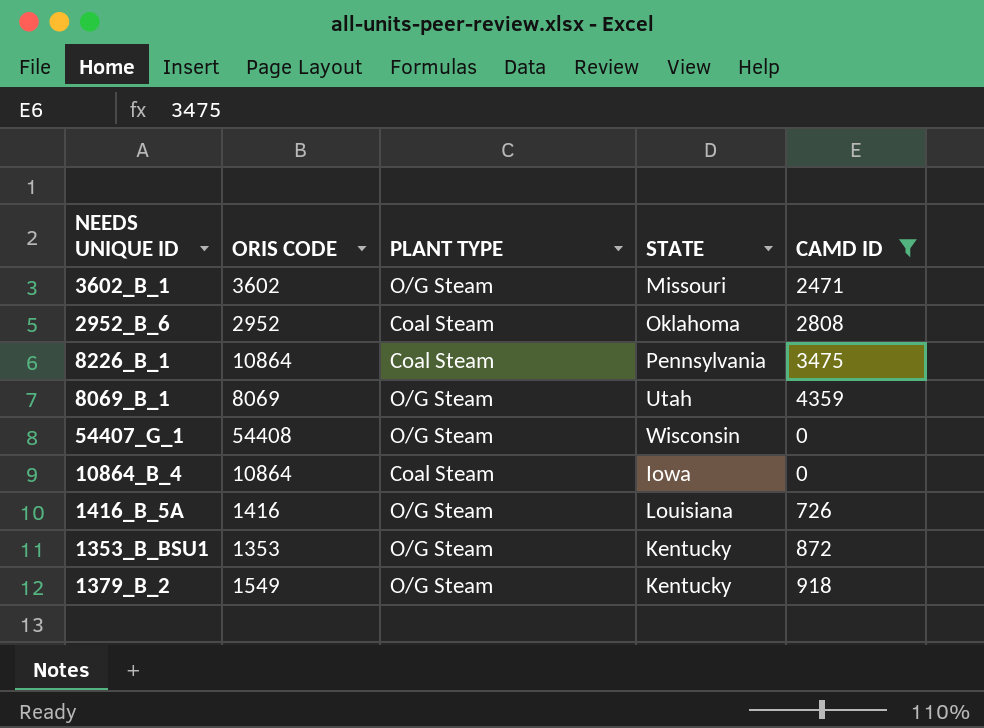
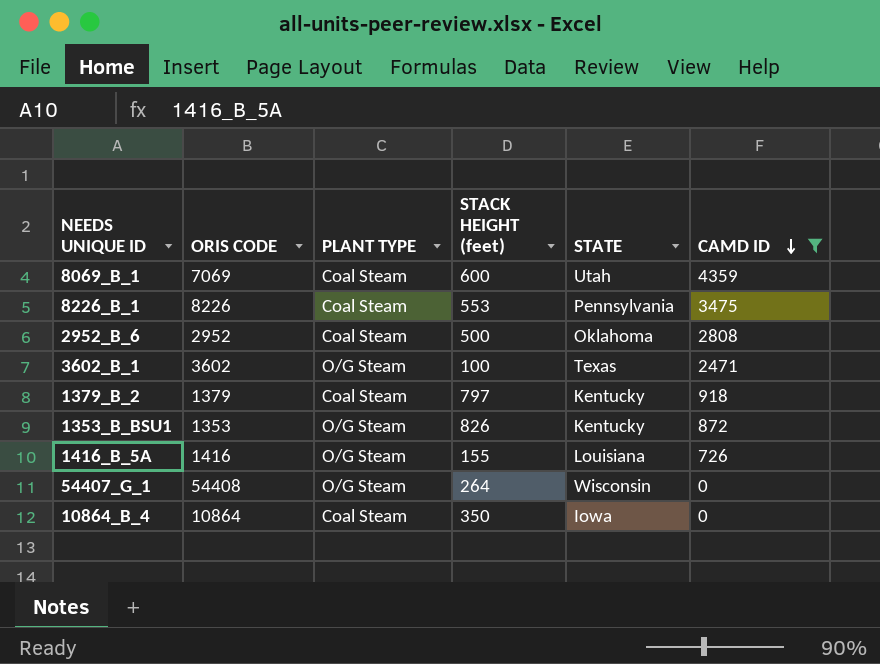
row order: none -> CAMD ID descending
column STACK HEIGHT (feet) | position: none -> 4
8069_B_1 | ORIS CODE: 8069 -> 7069
8069_B_1 | PLANT TYPE: O/G Steam -> Coal Steam
8226_B_1 | ORIS CODE: 10864 -> 8226
3602_B_1 | STATE: Missouri -> Texas
1379_B_2 | ORIS CODE: 1549 -> 1379
1379_B_2 | PLANT TYPE: O/G Steam -> Coal Steam

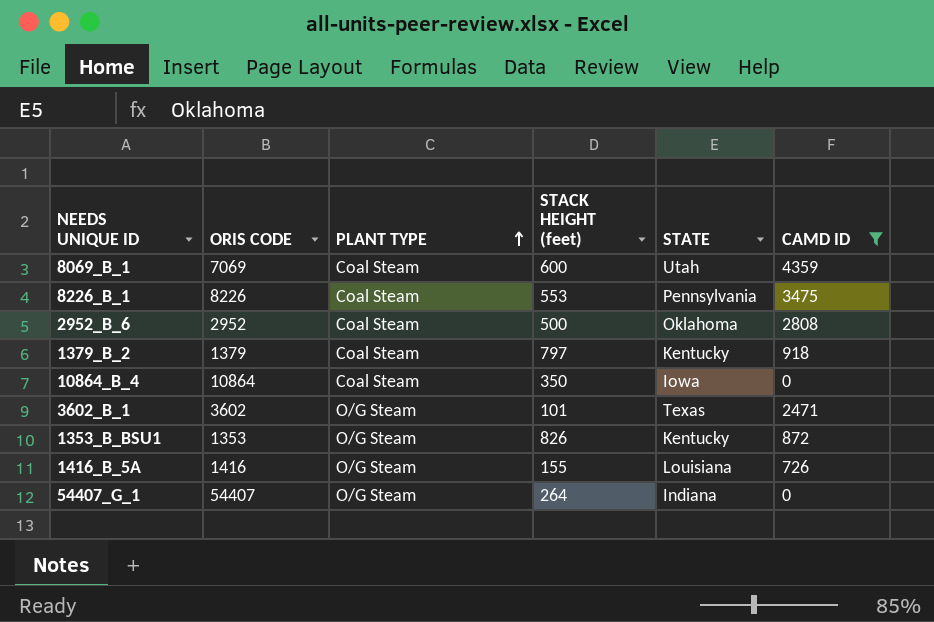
row order: CAMD ID descending -> PLANT TYPE ascending
3602_B_1 | STACK HEIGHT (feet): 100 -> 101
54407_G_1 | ORIS CODE: 54408 -> 54407
54407_G_1 | STATE: Wisconsin -> Indiana

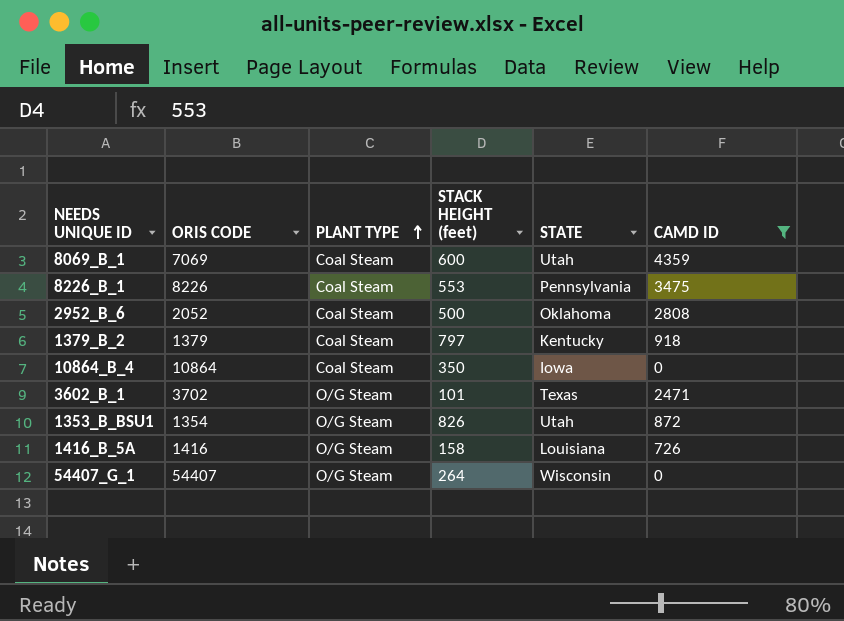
2952_B_6 | ORIS CODE: 2952 -> 2052
3602_B_1 | ORIS CODE: 3602 -> 3702
1353_B_BSU1 | ORIS CODE: 1353 -> 1354
1353_B_BSU1 | STATE: Kentucky -> Utah
1416_B_5A | STACK HEIGHT (feet): 155 -> 158
54407_G_1 | STATE: Indiana -> Wisconsin

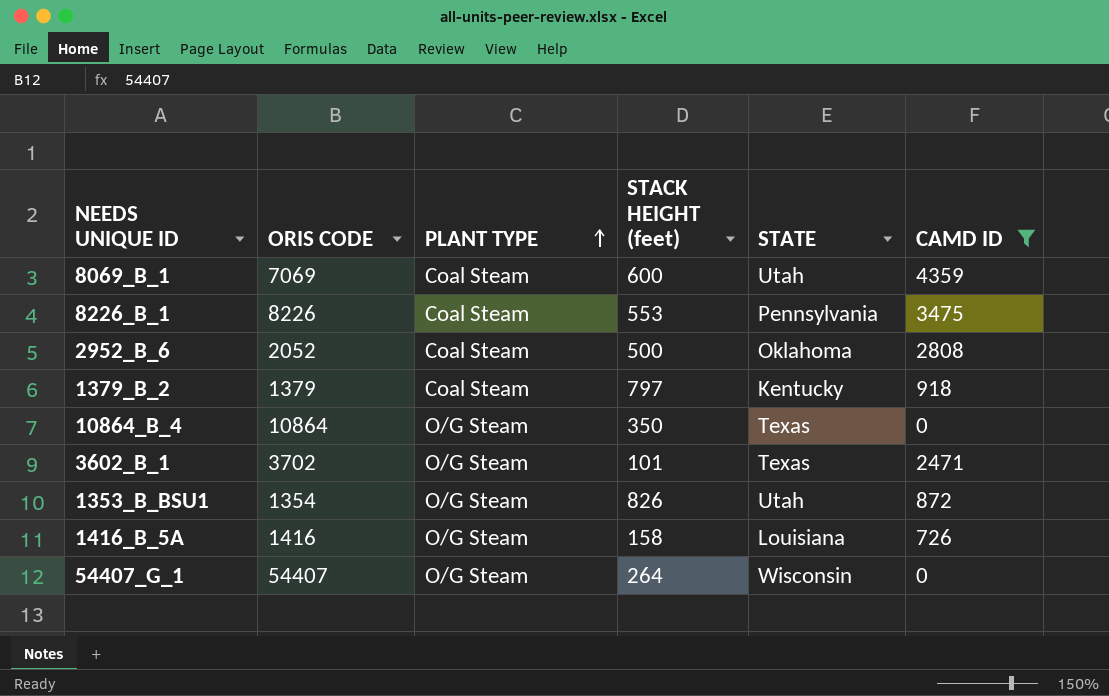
10864_B_4 | PLANT TYPE: Coal Steam -> O/G Steam
10864_B_4 | STATE: Iowa -> Texas

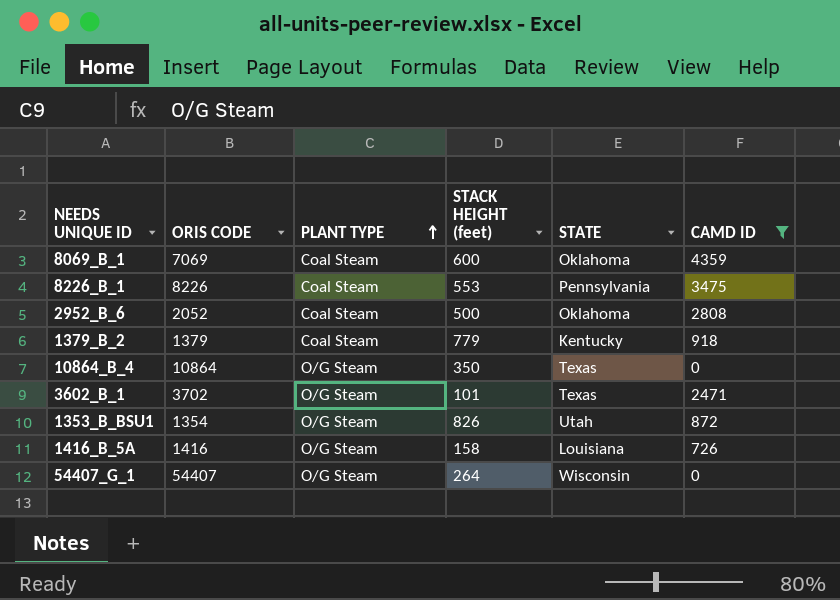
8069_B_1 | STATE: Utah -> Oklahoma
1379_B_2 | STACK HEIGHT (feet): 797 -> 779

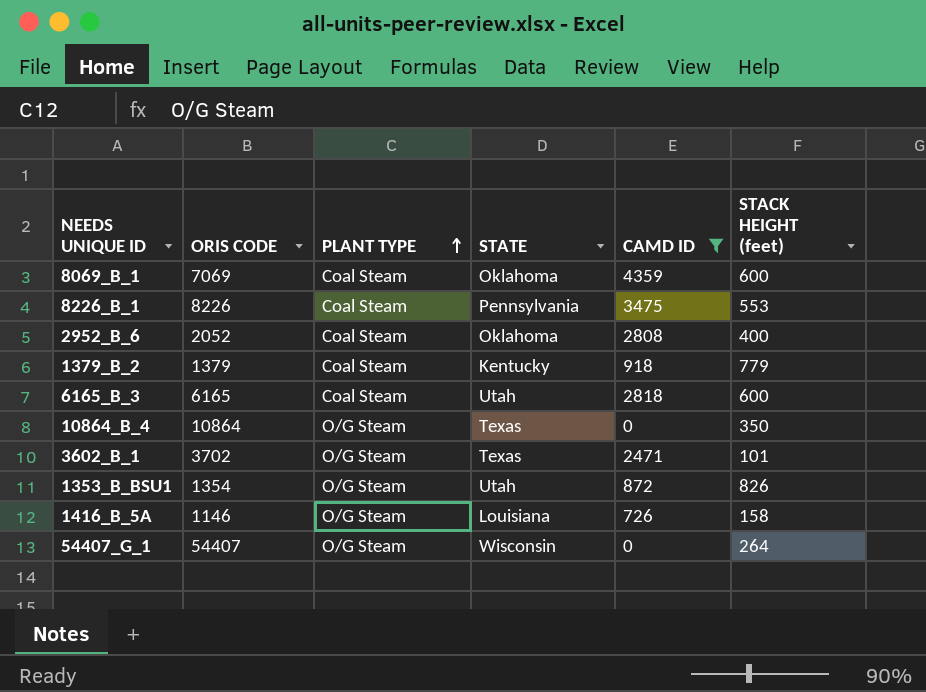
column STACK HEIGHT (feet) | position: 4 -> 6
2952_B_6 | STACK HEIGHT (feet): 500 -> 400
row 6165_B_3: none -> 6165 | Coal Steam | Utah | 2818 | 600
1416_B_5A | ORIS CODE: 1416 -> 1146

